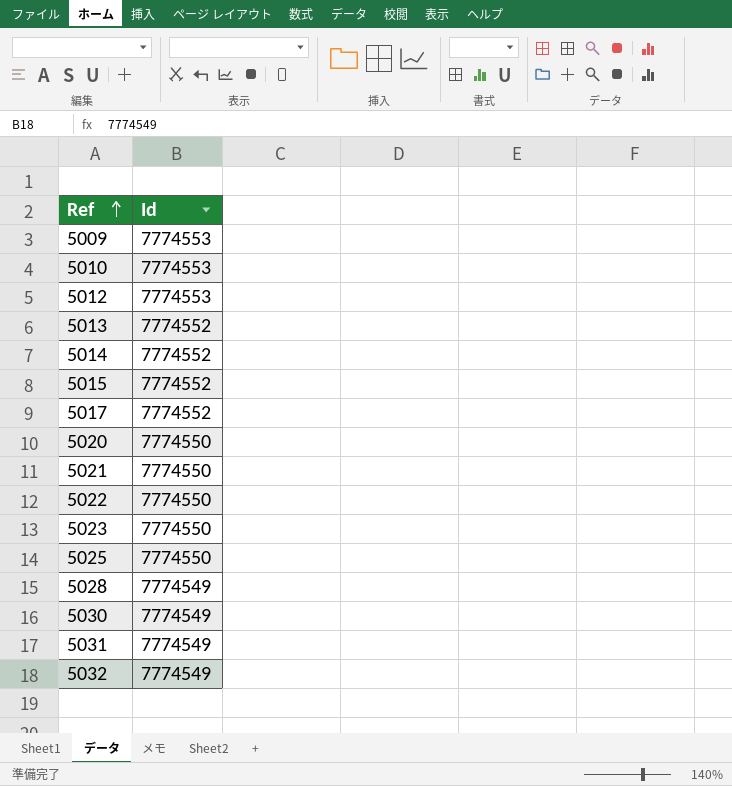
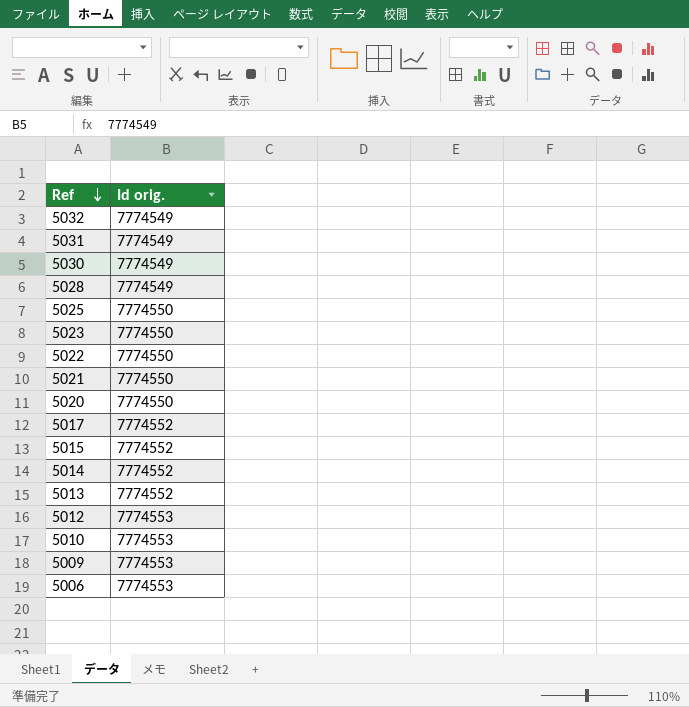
row order: Ref ascending -> Ref descending
column name: Id -> Id orig.
row 5006: none -> 7774553

